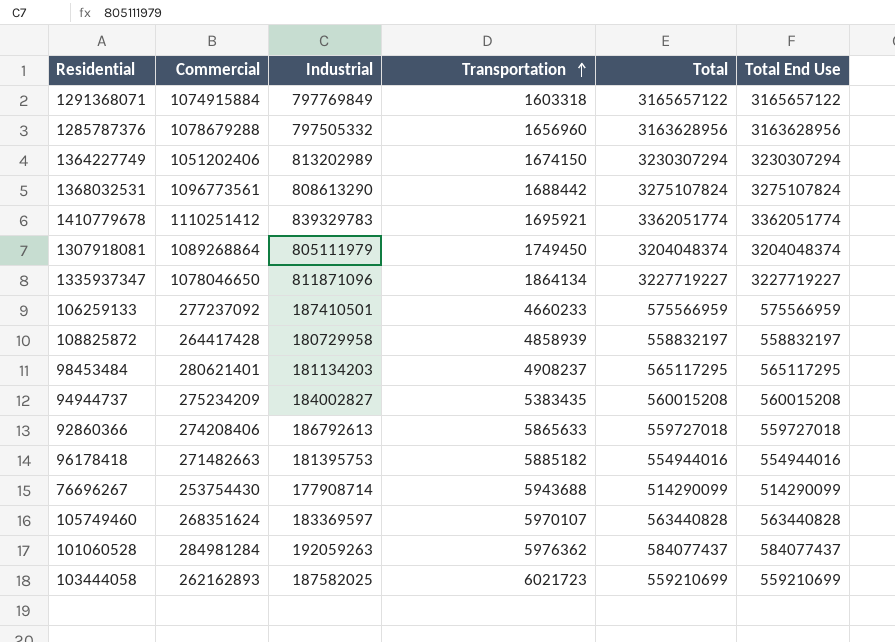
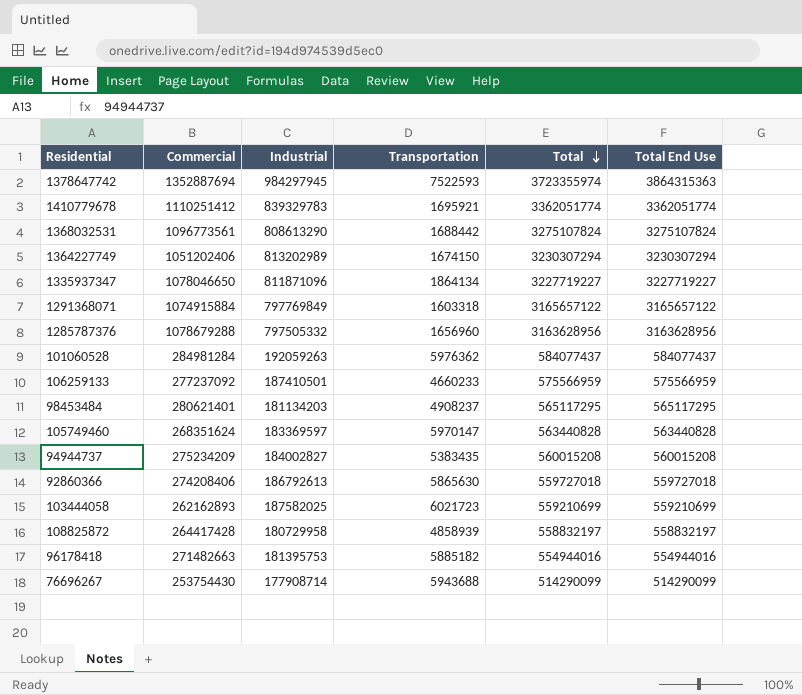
row order: Transportation ascending -> Total descending
row 1307918081: 1089268864 | 805111979 | 1749450 | 3204048374 | 3204048374 -> none
row 1378647742: none -> 1352887694 | 984297945 | 7522593 | 3723355974 | 3864315363
105749460 | Transportation: 5970107 -> 5970147
92860366 | Transportation: 5865633 -> 5865630

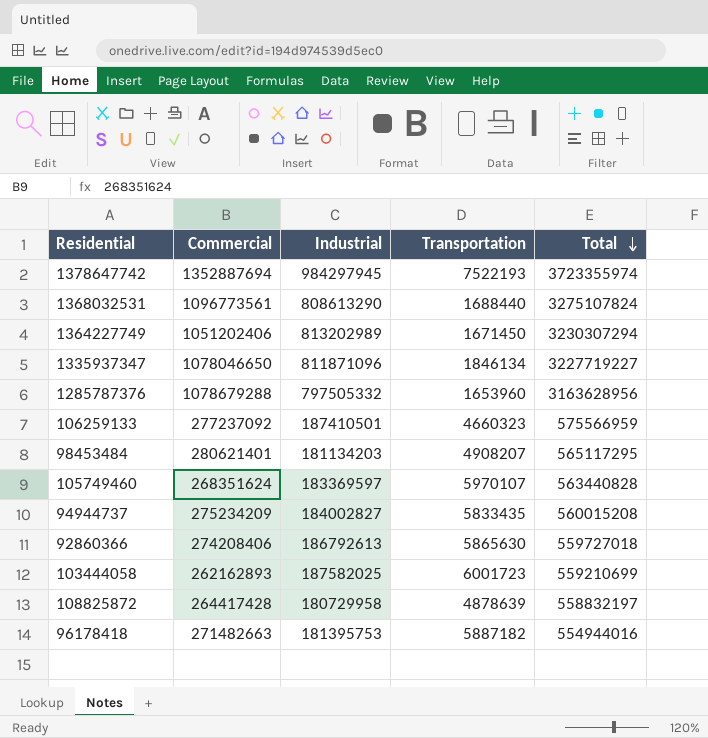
column Total End Use | position: 6 -> none
row 1410779678: 1110251412 | 839329783 | 1695921 | 3362051774 | 3362051774 -> none
row 1291368071: 1074915884 | 797769849 | 1603318 | 3165657122 | 3165657122 -> none
row 101060528: 284981284 | 192059263 | 5976362 | 584077437 | 584077437 -> none
row 76696267: 253754430 | 177908714 | 5943688 | 514290099 | 514290099 -> none
1378647742 | Transportation: 7522593 -> 7522193
1368032531 | Transportation: 1688442 -> 1688440
1364227749 | Transportation: 1674150 -> 1671450
1335937347 | Transportation: 1864134 -> 1846134
1285787376 | Transportation: 1656960 -> 1653960
106259133 | Transportation: 4660233 -> 4660323
98453484 | Transportation: 4908237 -> 4908207
105749460 | Transportation: 5970147 -> 5970107
94944737 | Transportation: 5383435 -> 5833435
103444058 | Transportation: 6021723 -> 6001723
108825872 | Transportation: 4858939 -> 4878639
96178418 | Transportation: 5885182 -> 5887182

